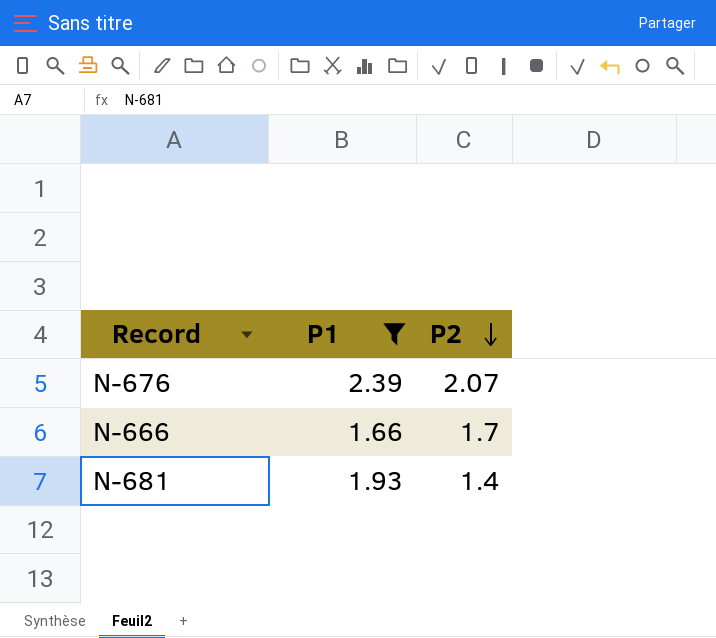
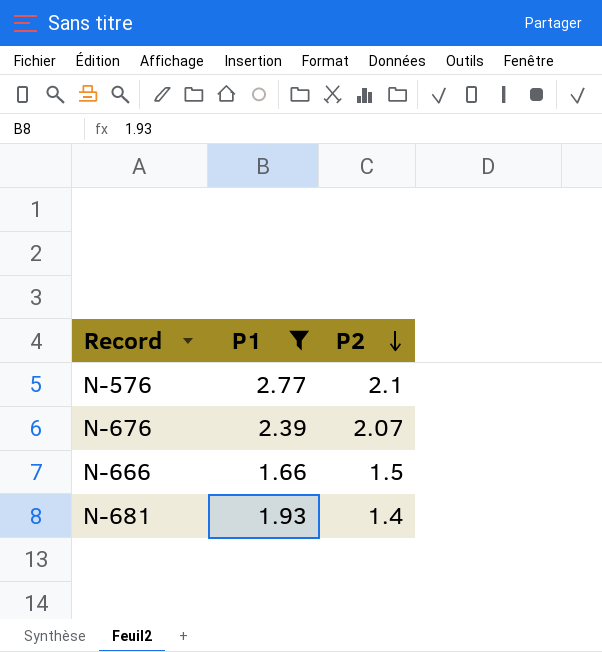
row N-576: none -> 2.77 | 2.1
N-666 | P2: 1.7 -> 1.5

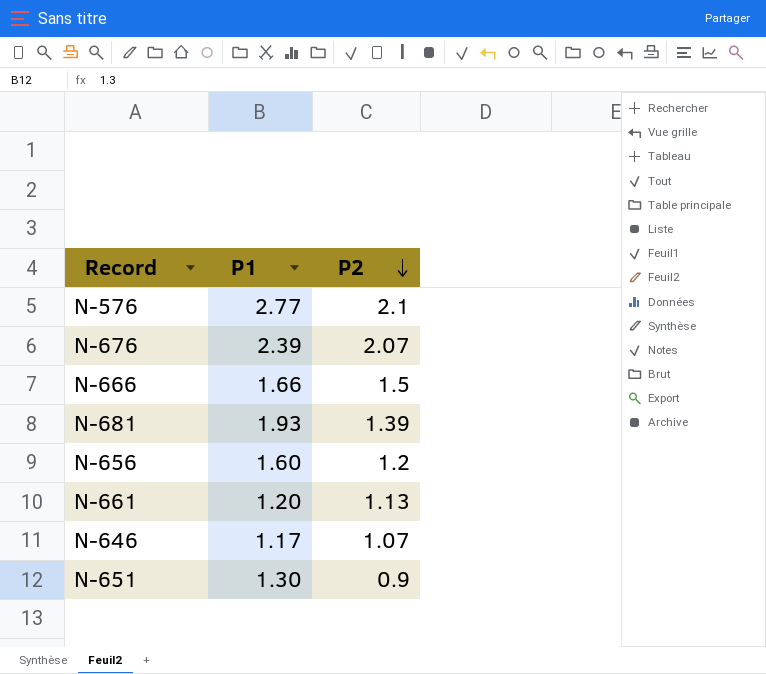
filter: P1 >= 1.66 -> none
N-681 | P2: 1.4 -> 1.39

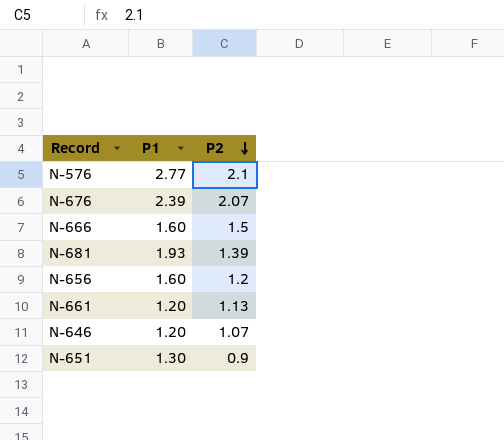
N-666 | P1: 1.66 -> 1.60
N-646 | P1: 1.17 -> 1.20

